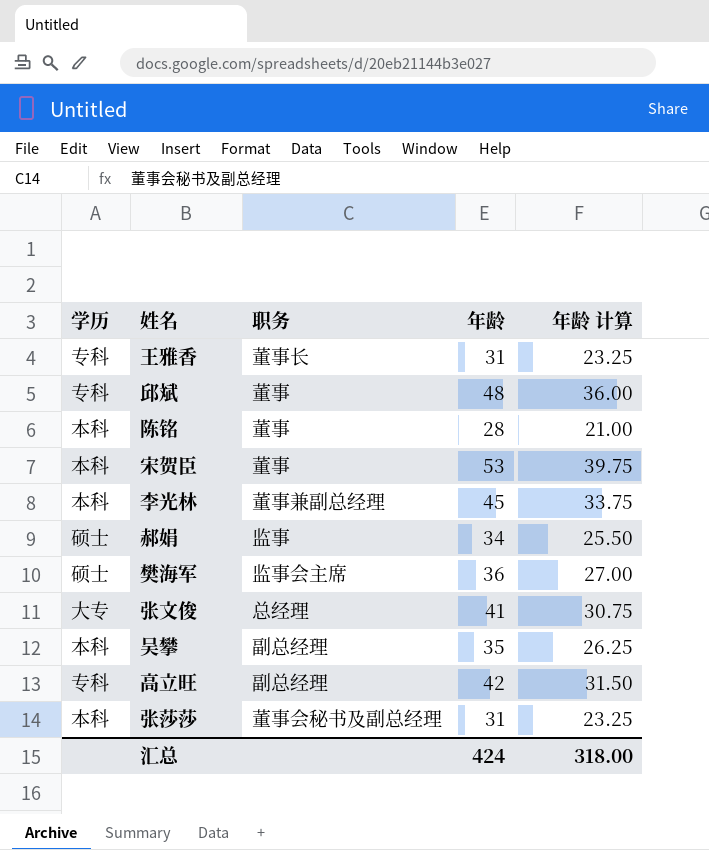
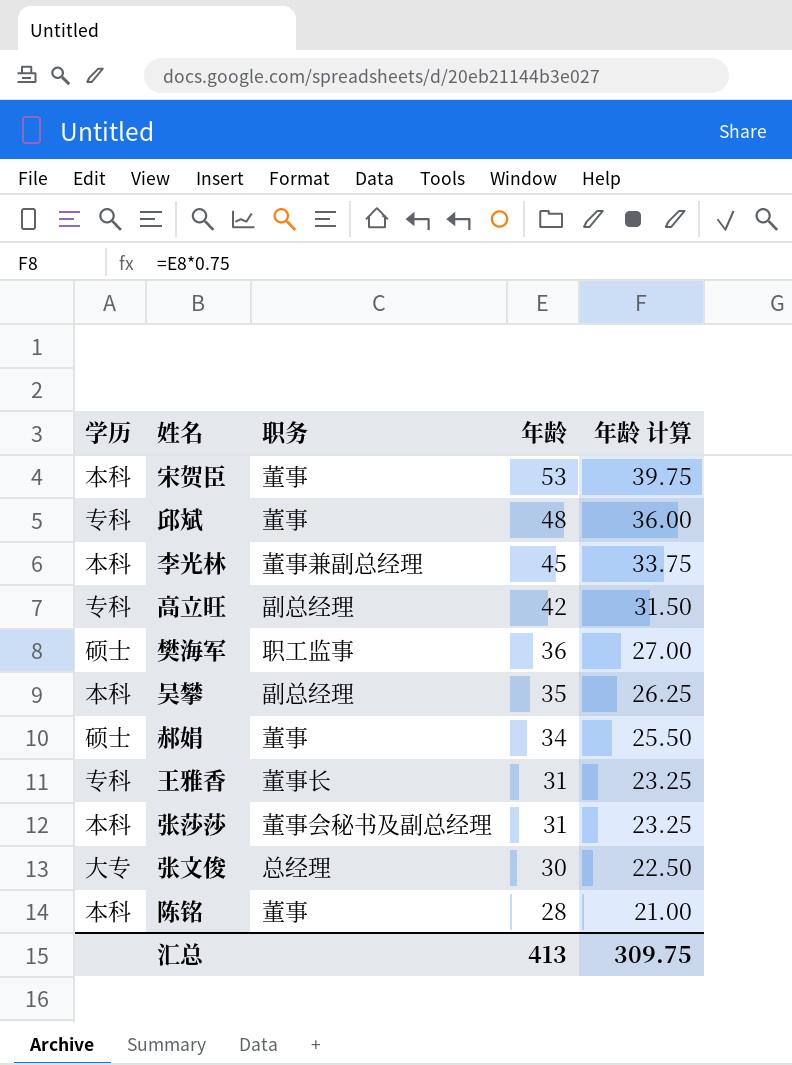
row order: none -> 年龄 descending
樊海军 | 职务: 监事会主席 -> 职工监事
郝娟 | 职务: 监事 -> 董事
张文俊 | 年龄: 41 -> 30
张文俊 | 年龄 计算: 30.75 -> 22.50
汇总 | 年龄: 424 -> 413
汇总 | 年龄 计算: 318.00 -> 309.75

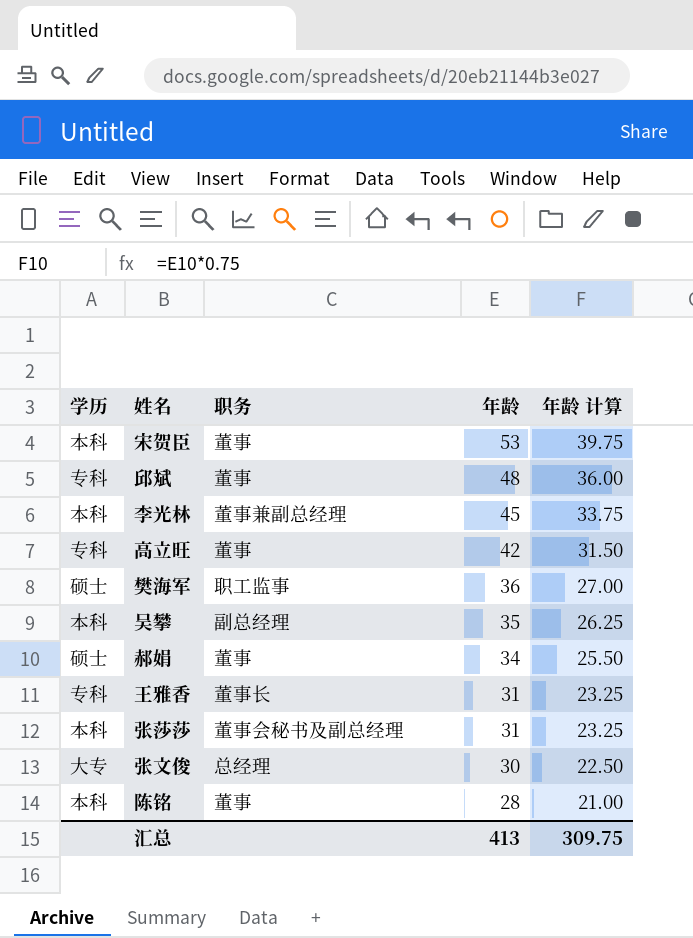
高立旺 | 职务: 副总经理 -> 董事

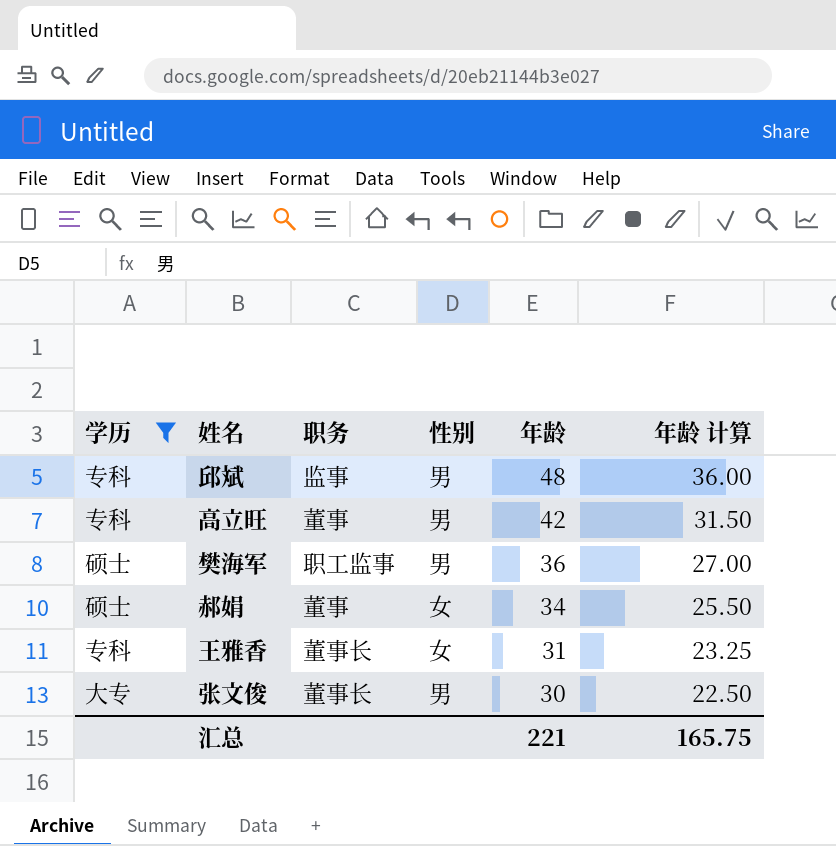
filter: none -> 学历 != 本科
column 性别 | position: none -> 4
邱斌 | 职务: 董事 -> 监事
张文俊 | 职务: 总经理 -> 董事长
汇总 | 年龄: 413 -> 221
汇总 | 年龄 计算: 309.75 -> 165.75

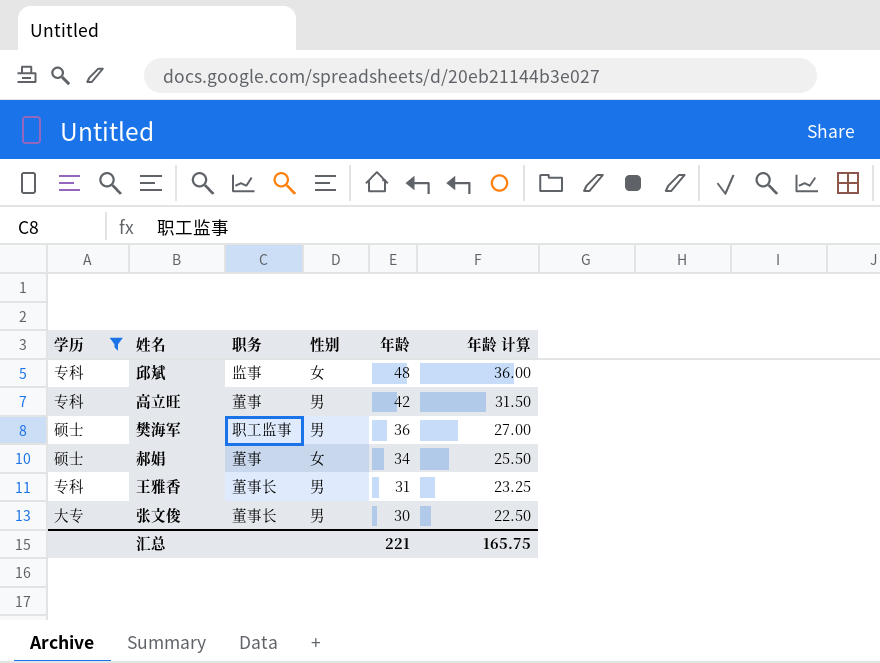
邱斌 | 性别: 男 -> 女
王雅香 | 性别: 女 -> 男

